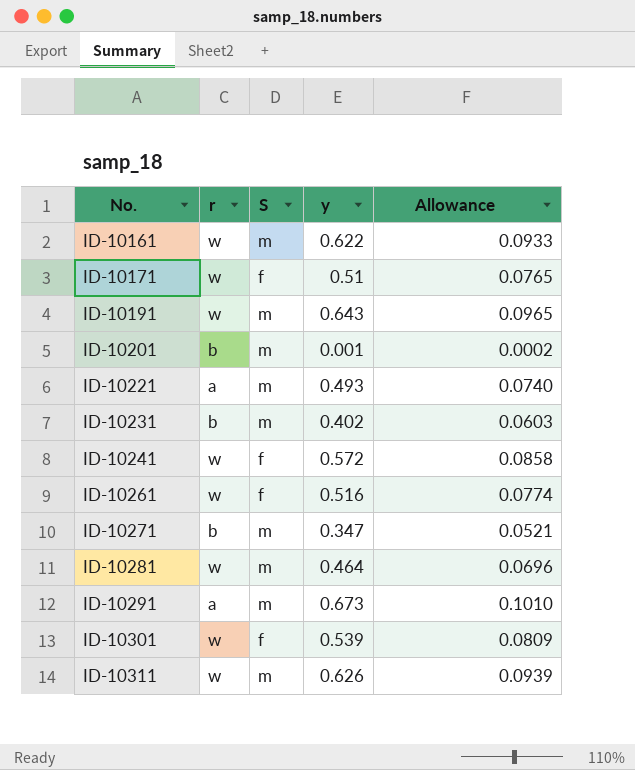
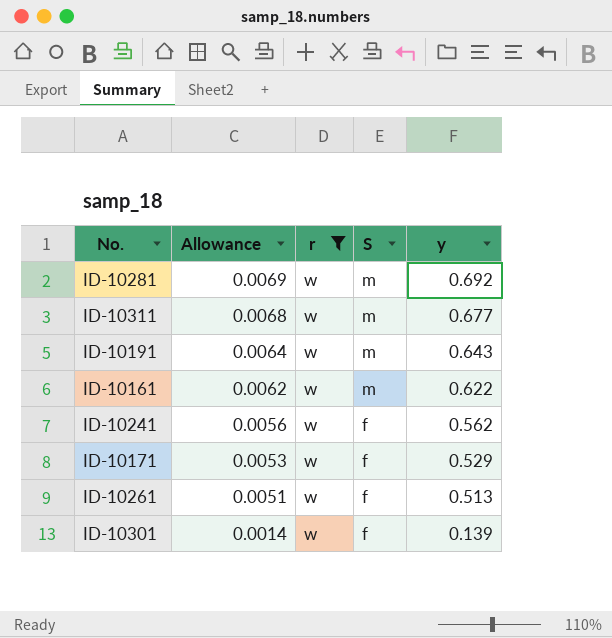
filter: none -> r = w
row order: No. ascending -> Allowance descending
column Allowance | formula: [y] * 0.15 -> [y] * 0.01
column Allowance | position: 5 -> 2
ID-10281 | y: 0.464 -> 0.692
ID-10311 | y: 0.626 -> 0.677
ID-10241 | y: 0.572 -> 0.562
ID-10171 | y: 0.51 -> 0.529
ID-10261 | y: 0.516 -> 0.513
ID-10301 | y: 0.539 -> 0.139

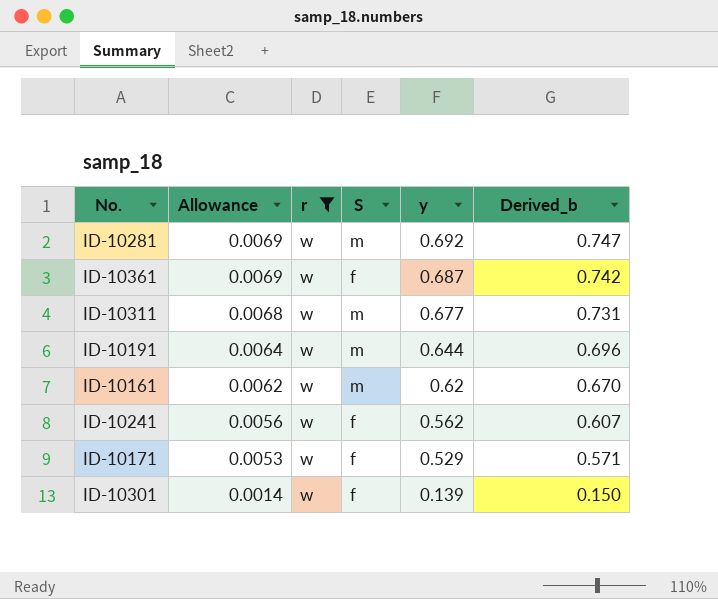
column Derived_b | formula: none -> [y] * 1.08
row ID-10261: 0.0051 | w | f | 0.513 -> none
row ID-10361: none -> 0.0069 | w | f | 0.687 | 0.742
ID-10191 | y: 0.643 -> 0.644
ID-10161 | y: 0.622 -> 0.62

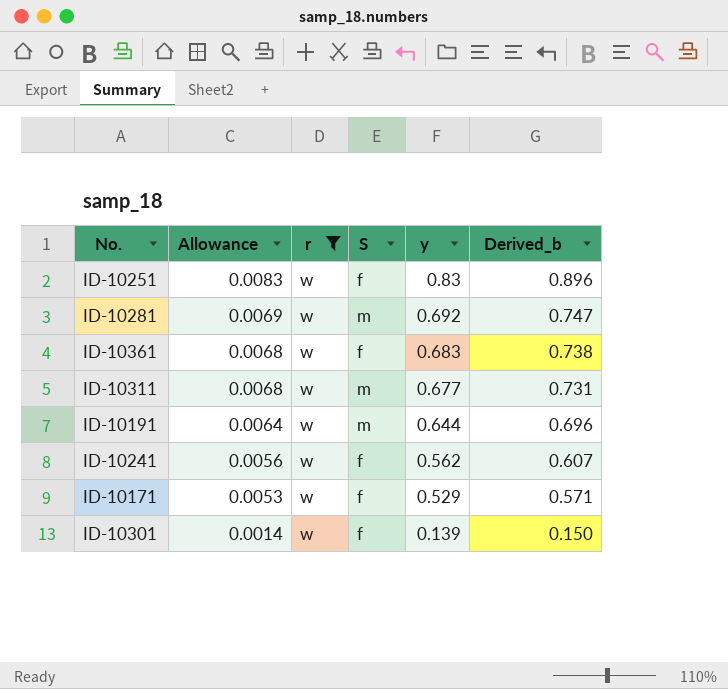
row ID-10161: 0.0062 | w | m | 0.62 | 0.670 -> none
row ID-10251: none -> 0.0083 | w | f | 0.83 | 0.896
ID-10361 | Allowance: 0.0069 -> 0.0068
ID-10361 | y: 0.687 -> 0.683
ID-10361 | Derived_b: 0.742 -> 0.738

